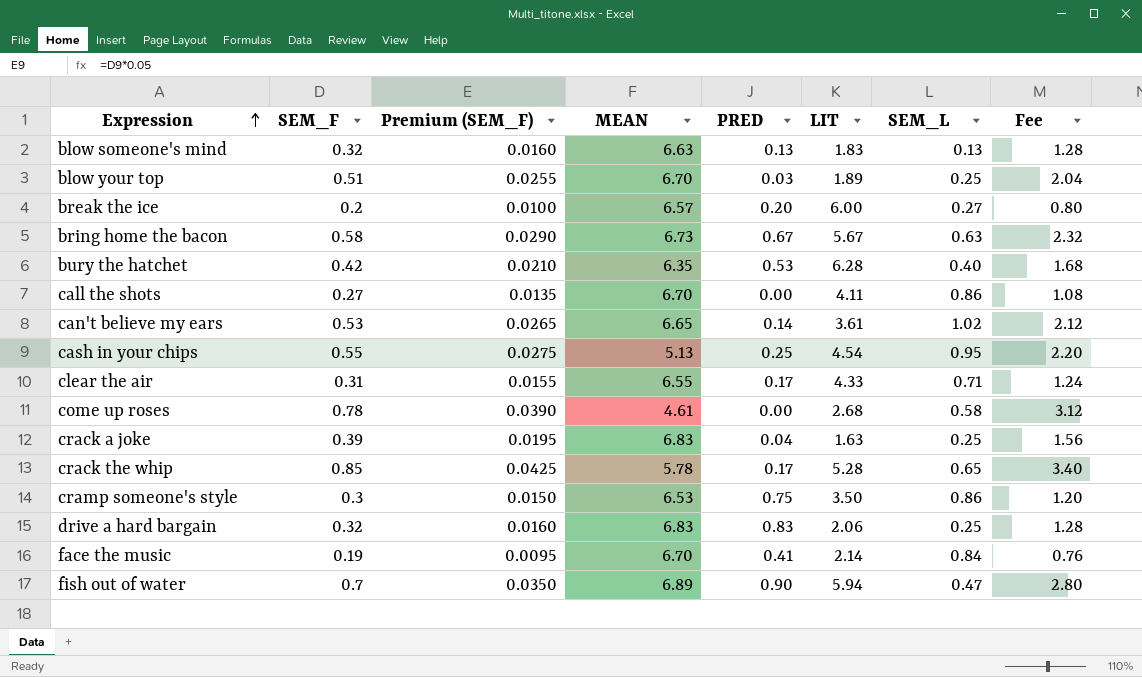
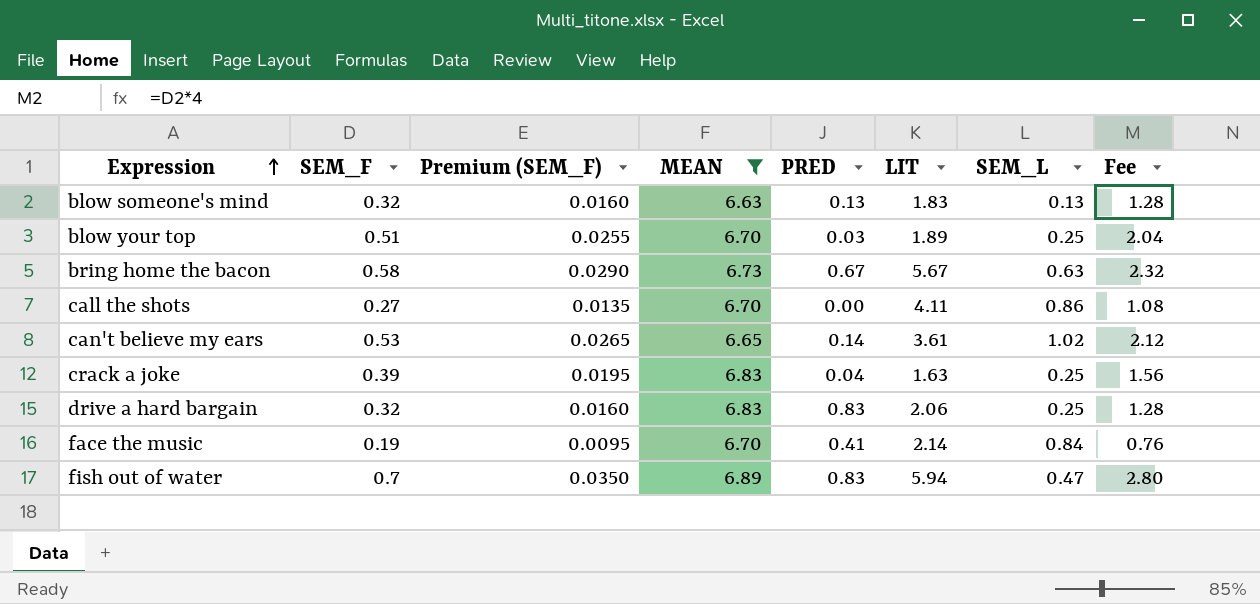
filter: none -> MEAN >= 6.63
fish out of water | PRED: 0.90 -> 0.83

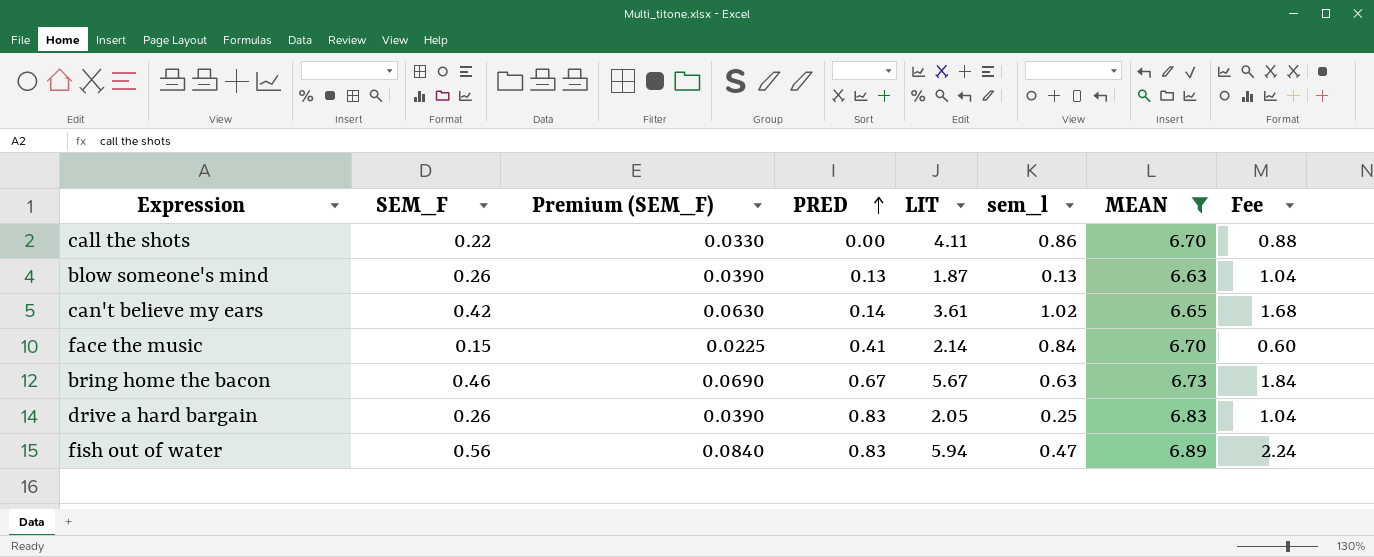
row order: Expression ascending -> PRED ascending
column Premium (SEM_F) | formula: [SEM_F] * 0.05 -> [SEM_F] * 0.15
column name: SEM_L -> sem_l
column MEAN | position: 4 -> 7
row blow your top: 0.51 | 0.0255 | 6.70 | 0.03 | 1.89 | 0.25 | 2.04 -> none
row crack a joke: 0.39 | 0.0195 | 6.83 | 0.04 | 1.63 | 0.25 | 1.56 -> none
call the shots | SEM_F: 0.27 -> 0.22
call the shots | Fee: 1.08 -> 0.88
blow someone's mind | SEM_F: 0.32 -> 0.26
blow someone's mind | LIT: 1.83 -> 1.87
blow someone's mind | Fee: 1.28 -> 1.04
can't believe my ears | SEM_F: 0.53 -> 0.42
can't believe my ears | Fee: 2.12 -> 1.68
face the music | SEM_F: 0.19 -> 0.15
face the music | Fee: 0.76 -> 0.60
bring home the bacon | SEM_F: 0.58 -> 0.46
bring home the bacon | Fee: 2.32 -> 1.84
drive a hard bargain | SEM_F: 0.32 -> 0.26
drive a hard bargain | LIT: 2.06 -> 2.05
drive a hard bargain | Fee: 1.28 -> 1.04
fish out of water | SEM_F: 0.7 -> 0.56
fish out of water | Fee: 2.80 -> 2.24

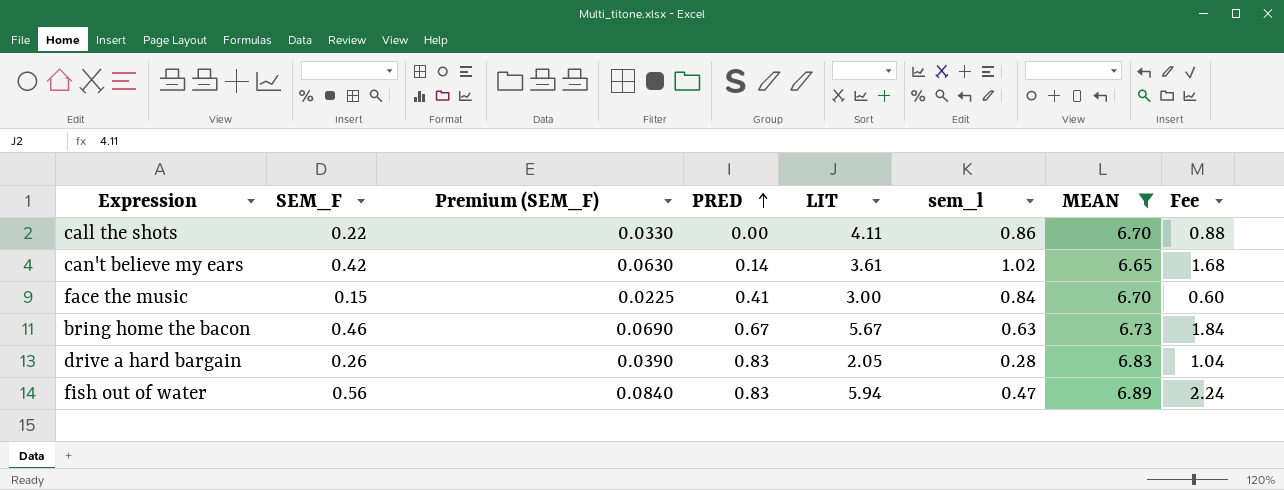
row blow someone's mind: 0.26 | 0.0390 | 0.13 | 1.87 | 0.13 | 6.63 | 1.04 -> none
face the music | LIT: 2.14 -> 3.00
drive a hard bargain | sem_l: 0.25 -> 0.28

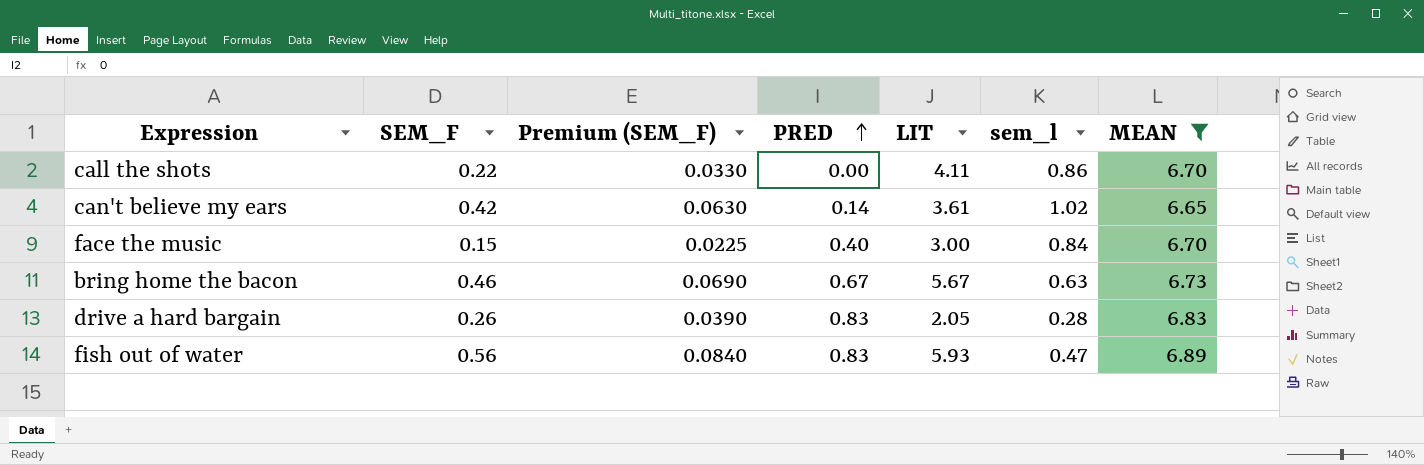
column Fee | formula: [SEM_F] * 4 -> none
face the music | PRED: 0.41 -> 0.40
fish out of water | LIT: 5.94 -> 5.93

